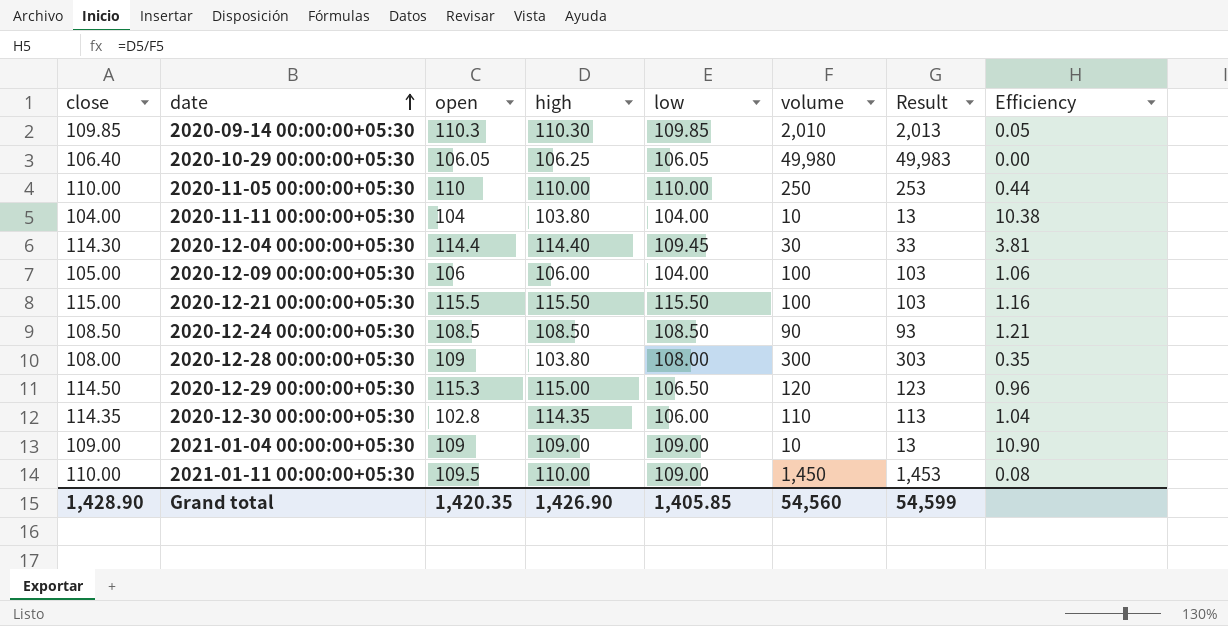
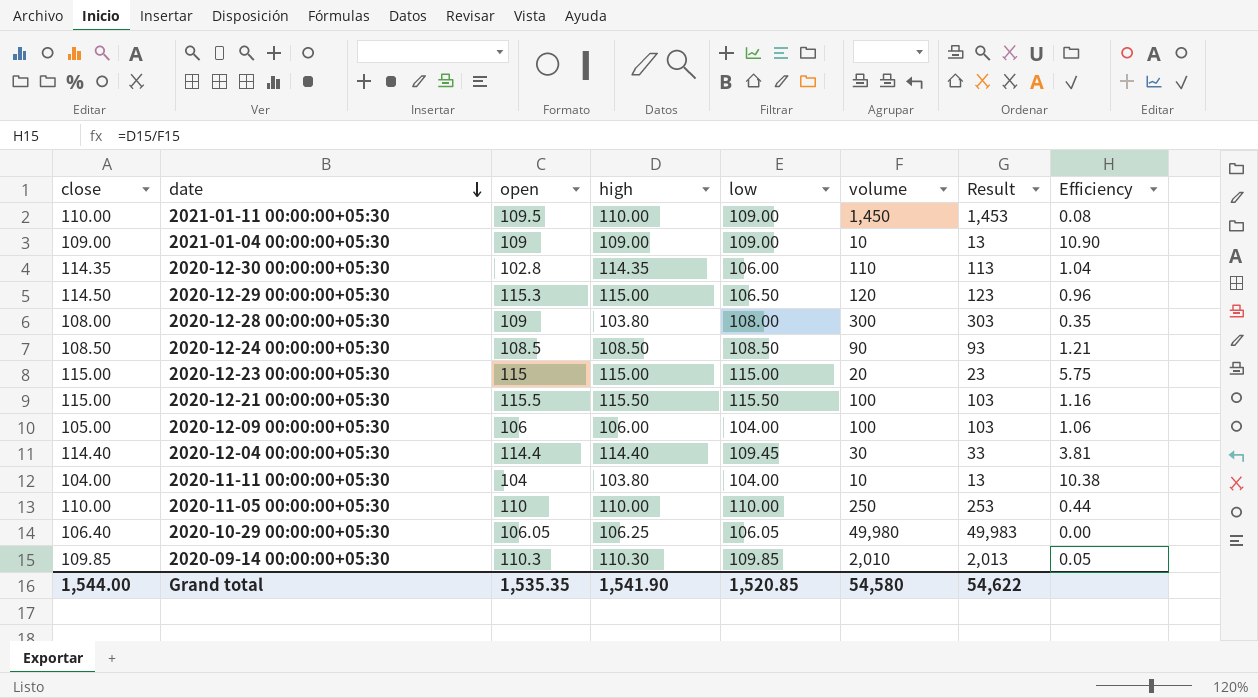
row order: date ascending -> date descending
row 2020-12-23 00:00:00+05:30: none -> 115.00 | 115 | 115.00 | 115.00 | 20 | 23 | 5.75
2020-12-04 00:00:00+05:30 | close: 114.30 -> 114.40
Grand total | close: 1,428.90 -> 1,544.00
Grand total | open: 1,420.35 -> 1,535.35
Grand total | high: 1,426.90 -> 1,541.90
Grand total | low: 1,405.85 -> 1,520.85
Grand total | volume: 54,560 -> 54,580
Grand total | Result: 54,599 -> 54,622

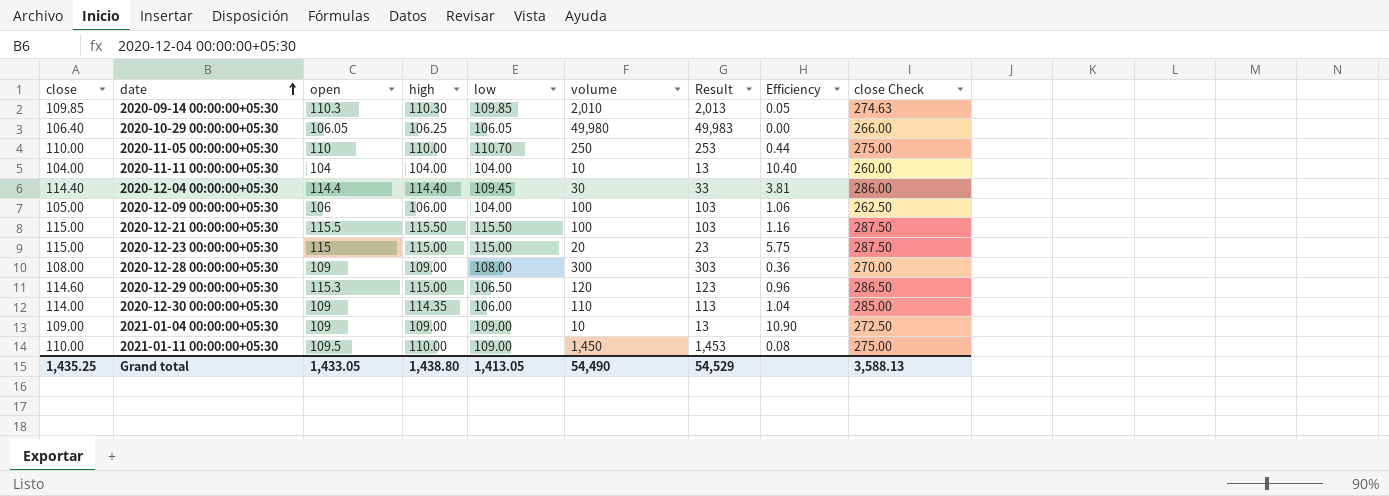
row order: date descending -> date ascending
column close Check | formula: none -> [close] * 2.5
row 2020-12-24 00:00:00+05:30: 108.50 | 108.5 | 108.50 | 108.50 | 90 | 93 | 1.21 -> none
2020-11-05 00:00:00+05:30 | low: 110.00 -> 110.70
2020-11-11 00:00:00+05:30 | high: 103.80 -> 104.00
2020-11-11 00:00:00+05:30 | Efficiency: 10.38 -> 10.40
2020-12-28 00:00:00+05:30 | high: 103.80 -> 109.00
2020-12-28 00:00:00+05:30 | Efficiency: 0.35 -> 0.36
2020-12-29 00:00:00+05:30 | close: 114.50 -> 114.60
2020-12-30 00:00:00+05:30 | close: 114.35 -> 114.00
2020-12-30 00:00:00+05:30 | open: 102.8 -> 109
Grand total | close: 1,544.00 -> 1,435.25
Grand total | open: 1,535.35 -> 1,433.05
Grand total | high: 1,541.90 -> 1,438.80
Grand total | low: 1,520.85 -> 1,413.05
Grand total | volume: 54,580 -> 54,490
Grand total | Result: 54,622 -> 54,529

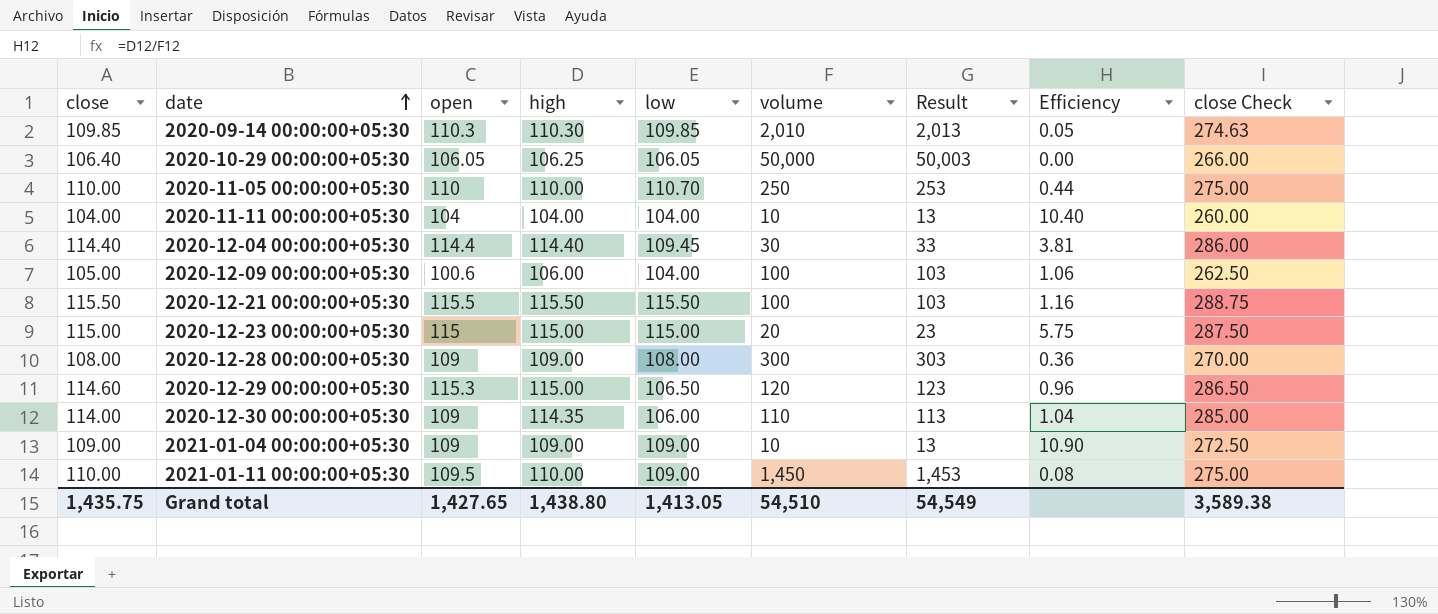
2020-10-29 00:00:00+05:30 | volume: 49,980 -> 50,000
2020-10-29 00:00:00+05:30 | Result: 49,983 -> 50,003
2020-12-09 00:00:00+05:30 | open: 106 -> 100.6
2020-12-21 00:00:00+05:30 | close: 115.00 -> 115.50
2020-12-21 00:00:00+05:30 | close Check: 287.50 -> 288.75
Grand total | close: 1,435.25 -> 1,435.75
Grand total | open: 1,433.05 -> 1,427.65
Grand total | volume: 54,490 -> 54,510
Grand total | Result: 54,529 -> 54,549
Grand total | close Check: 3,588.13 -> 3,589.38

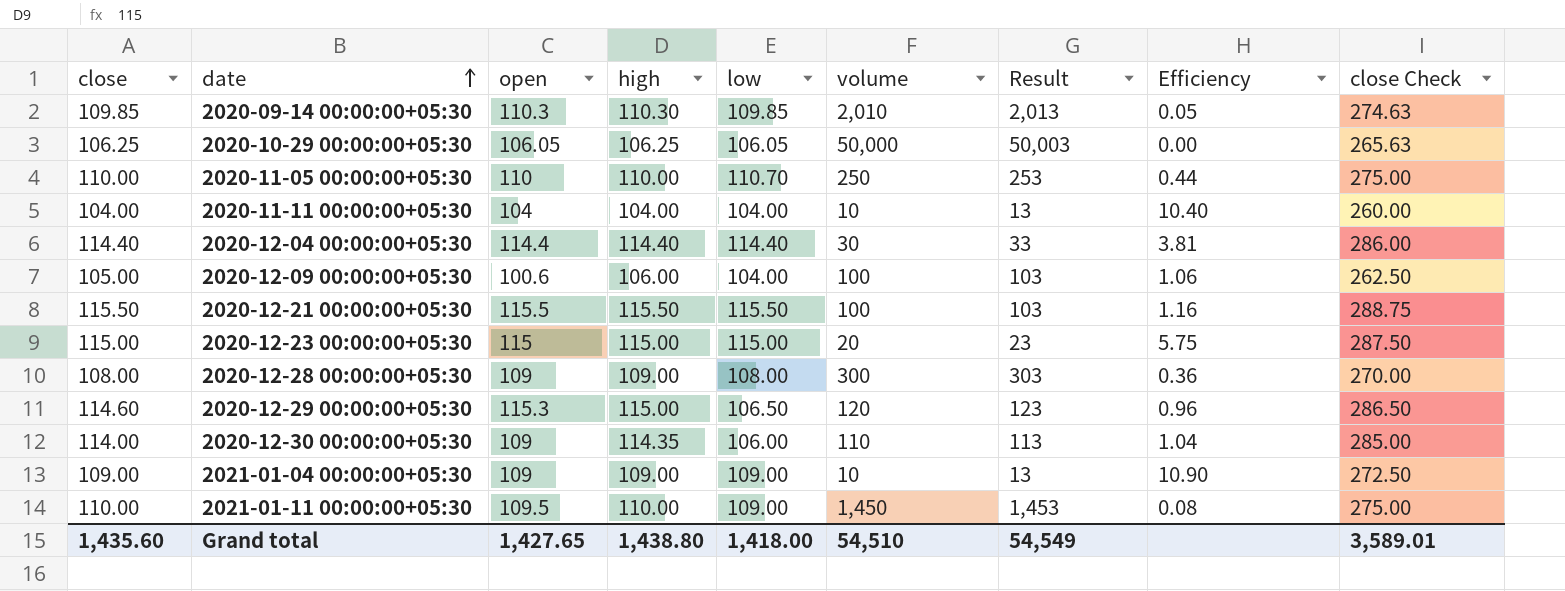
2020-10-29 00:00:00+05:30 | close: 106.40 -> 106.25
2020-10-29 00:00:00+05:30 | close Check: 266.00 -> 265.63
2020-12-04 00:00:00+05:30 | low: 109.45 -> 114.40
Grand total | close: 1,435.75 -> 1,435.60
Grand total | low: 1,413.05 -> 1,418.00
Grand total | close Check: 3,589.38 -> 3,589.01

